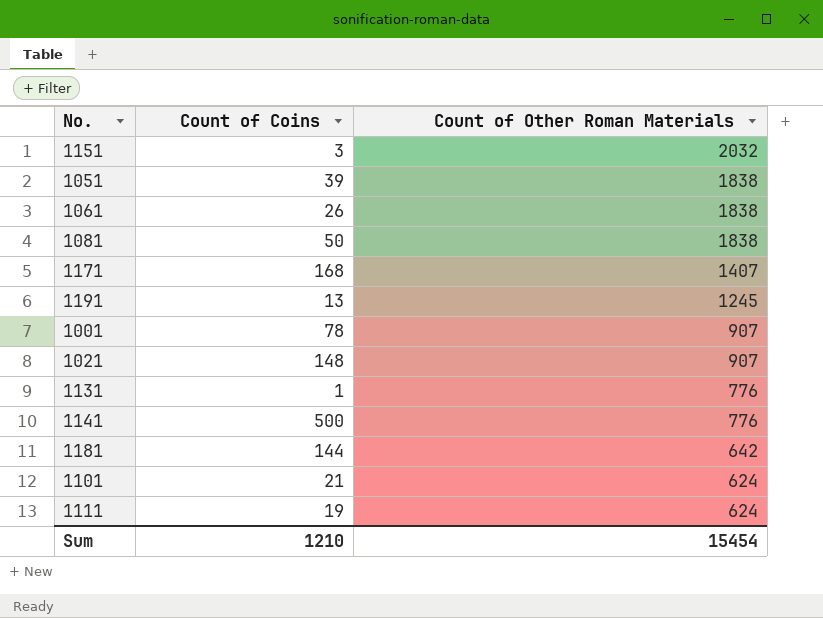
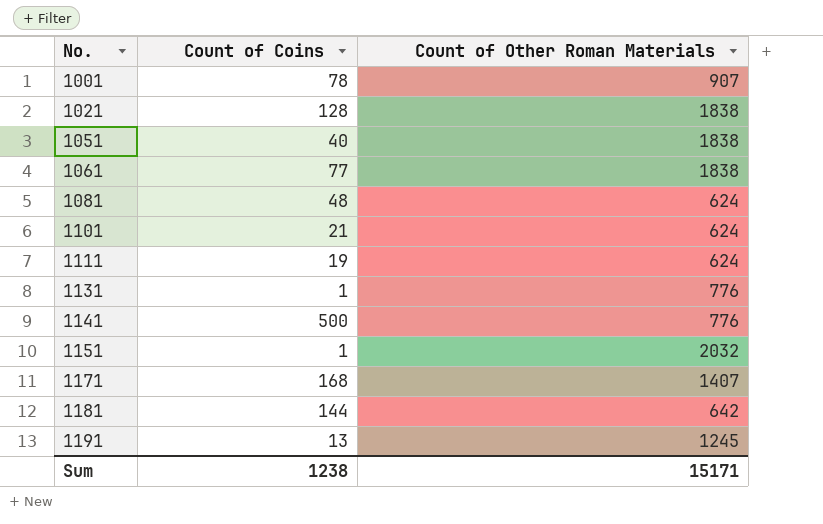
row order: Count of Other Roman Materials descending -> No. ascending
1021 | Count of Coins: 148 -> 128
1021 | Count of Other Roman Materials: 907 -> 1838
1051 | Count of Coins: 39 -> 40
1061 | Count of Coins: 26 -> 77
1081 | Count of Coins: 50 -> 48
1081 | Count of Other Roman Materials: 1838 -> 624
1151 | Count of Coins: 3 -> 1
Sum | Count of Coins: 1210 -> 1238
Sum | Count of Other Roman Materials: 15454 -> 15171

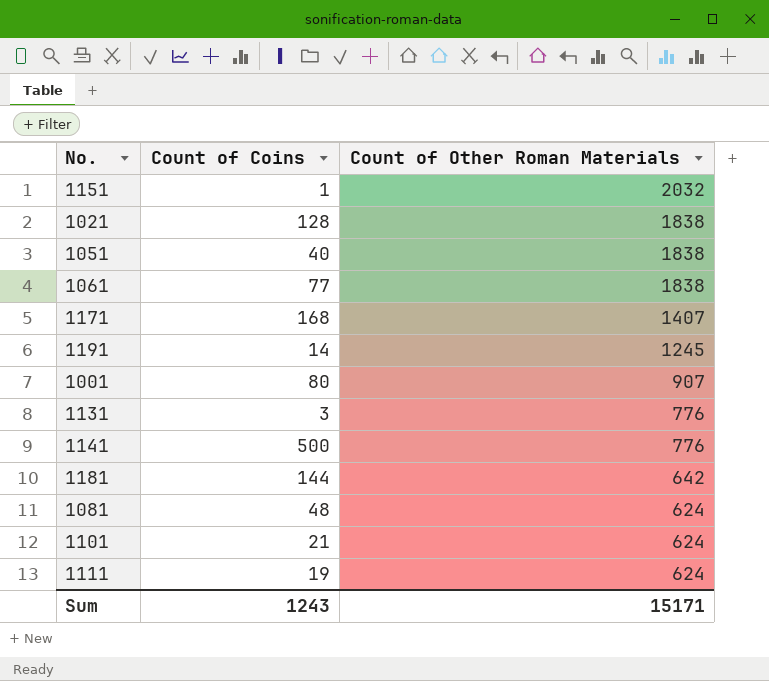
row order: No. ascending -> Count of Other Roman Materials descending
1191 | Count of Coins: 13 -> 14
1001 | Count of Coins: 78 -> 80
1131 | Count of Coins: 1 -> 3
Sum | Count of Coins: 1238 -> 1243

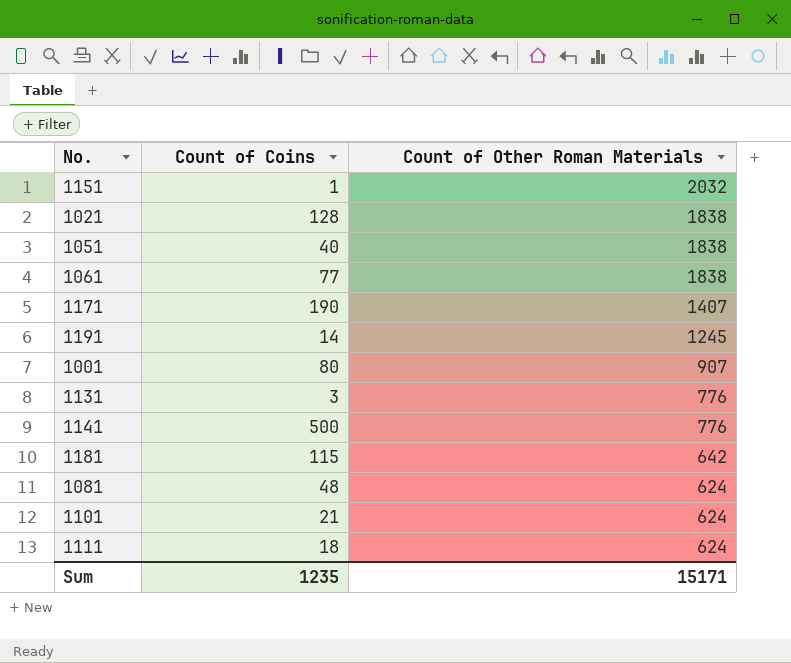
1171 | Count of Coins: 168 -> 190
1181 | Count of Coins: 144 -> 115
1111 | Count of Coins: 19 -> 18
Sum | Count of Coins: 1243 -> 1235

